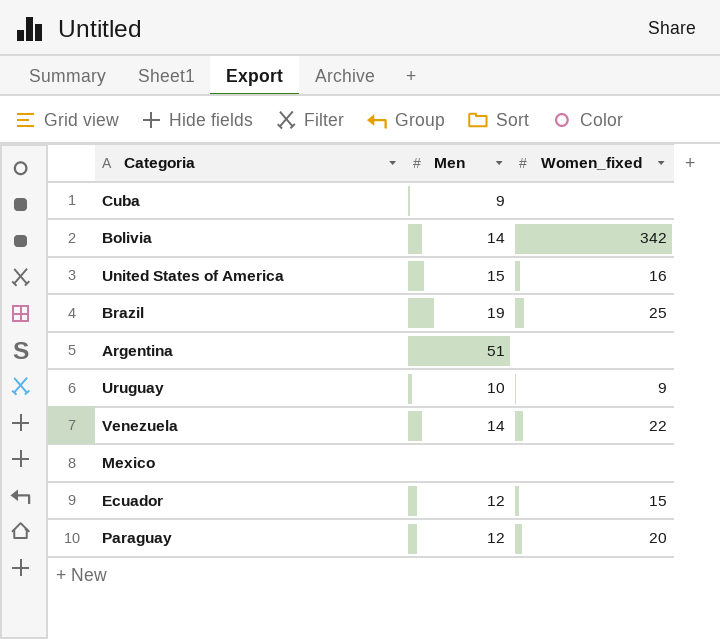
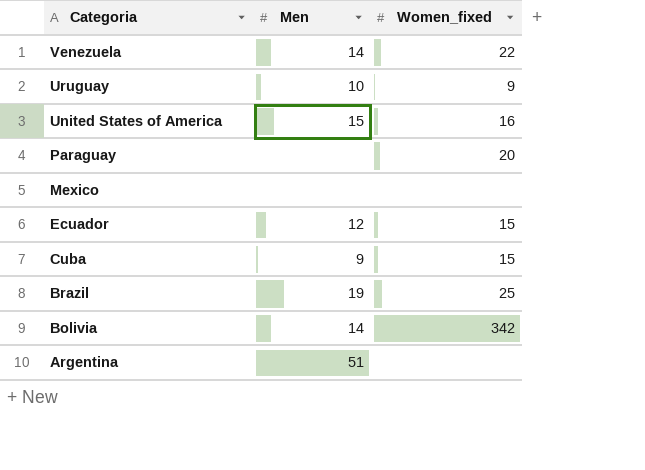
row order: none -> Categoria descending
Paraguay | Men: 12 -> none
Cuba | Women_fixed: none -> 15

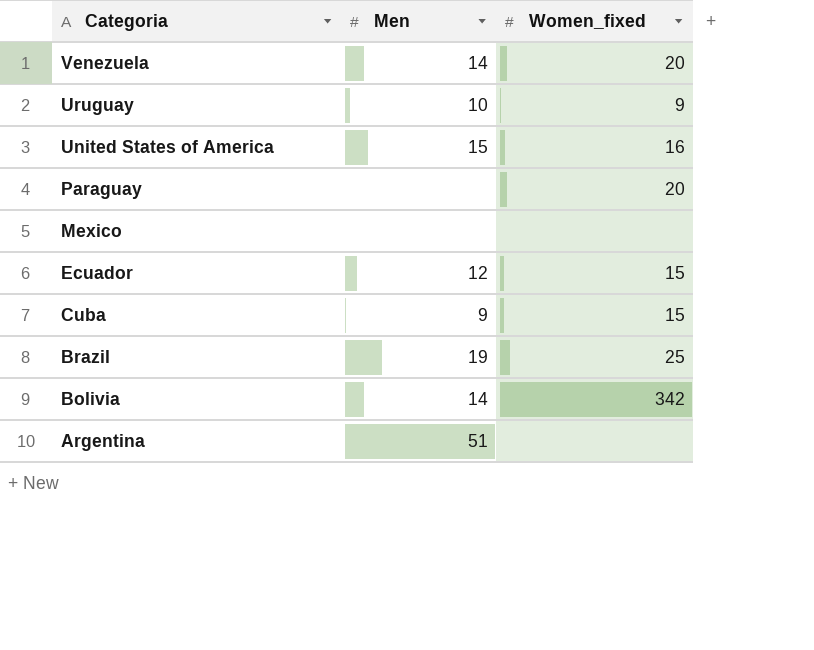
Venezuela | Women_fixed: 22 -> 20

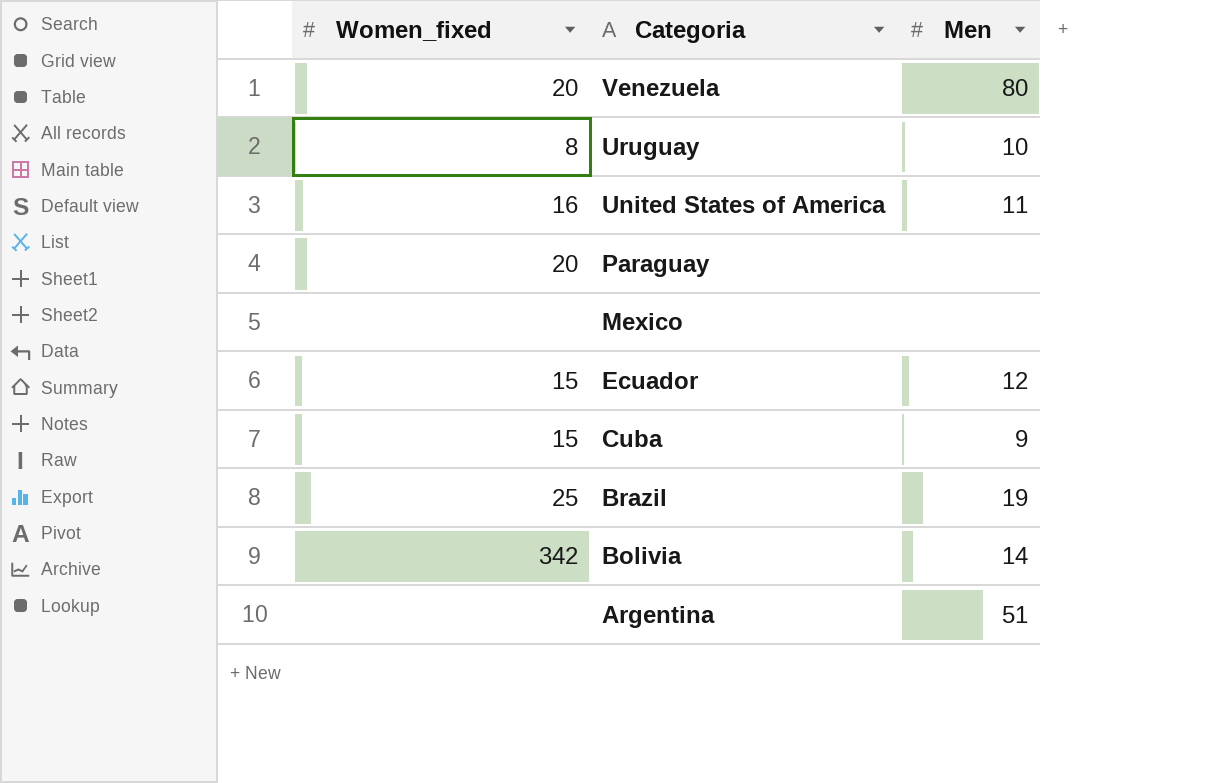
column Women_fixed | position: 3 -> 1
Venezuela | Men: 14 -> 80
Uruguay | Women_fixed: 9 -> 8
United States of America | Men: 15 -> 11

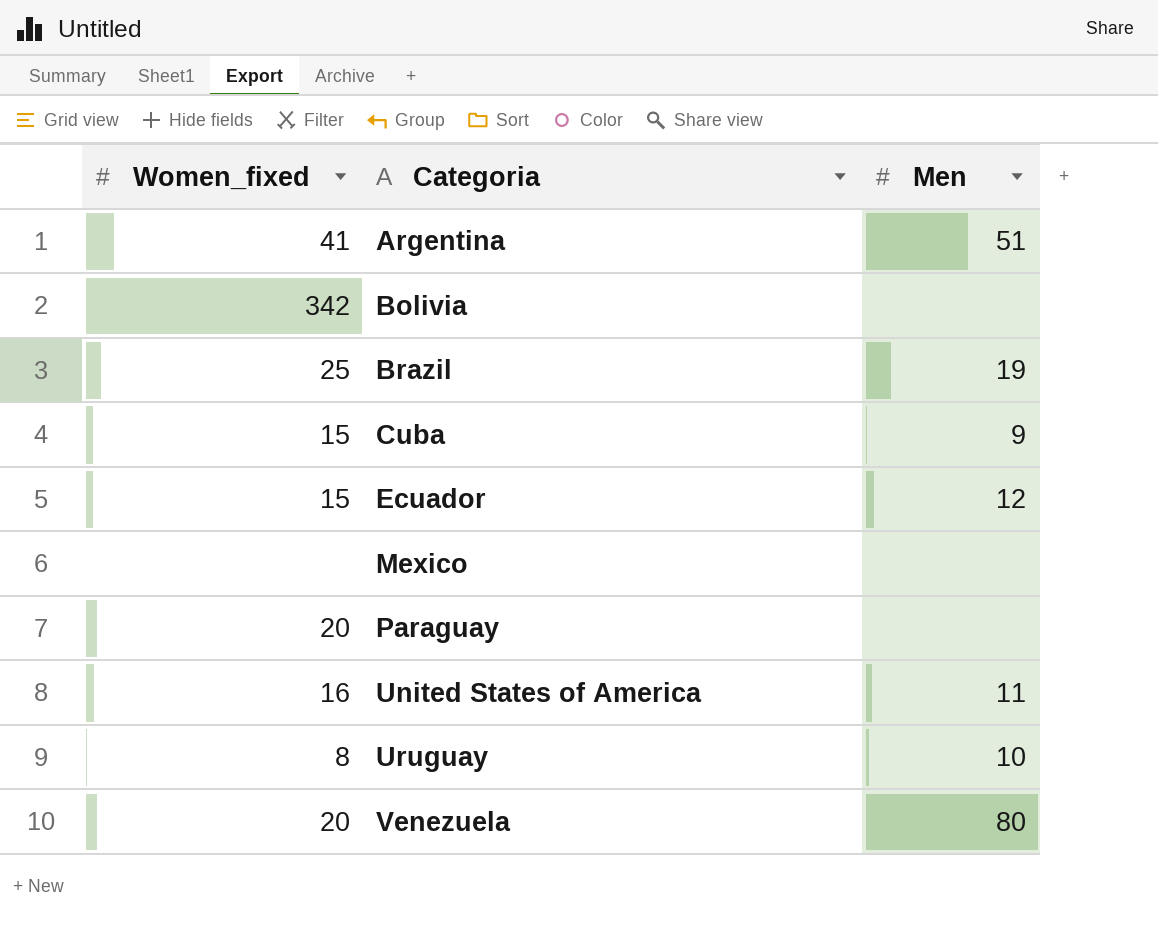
row order: Categoria descending -> Categoria ascending
Argentina | Women_fixed: none -> 41
Bolivia | Men: 14 -> none

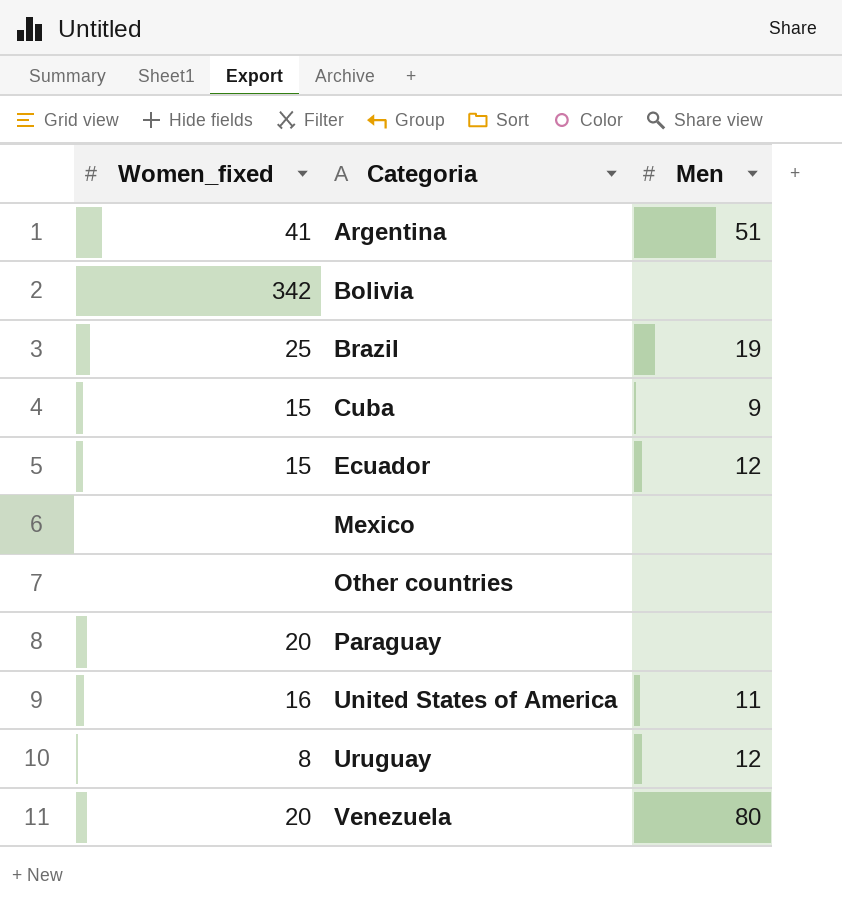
row Other countries: none -> none | none
Uruguay | Men: 10 -> 12

